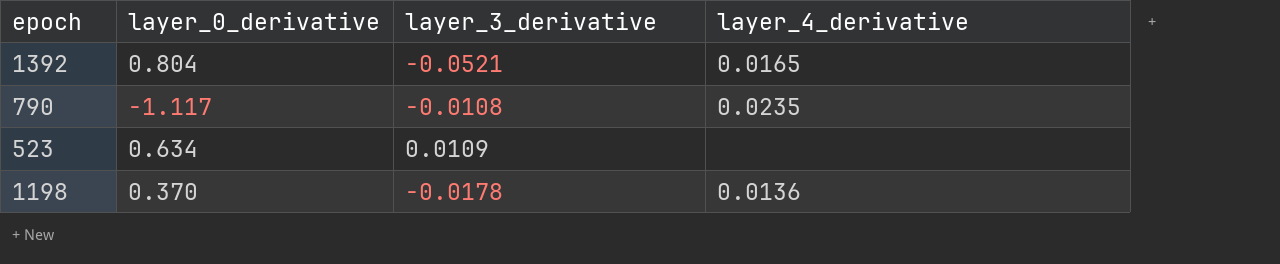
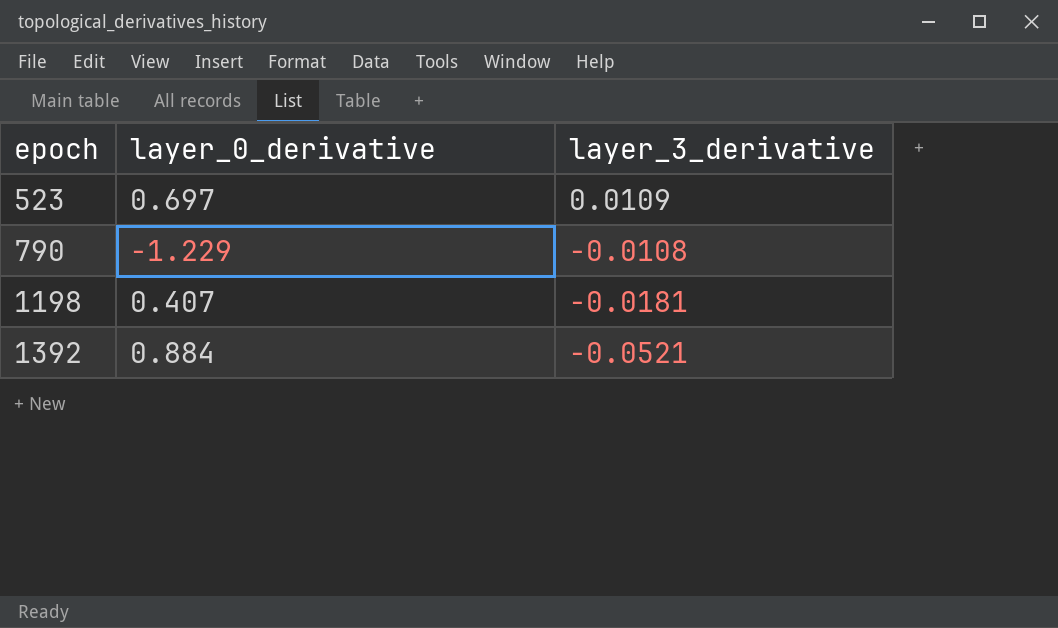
row order: none -> epoch ascending
column layer_4_derivative | position: 4 -> none
523 | layer_0_derivative: 0.634 -> 0.697
790 | layer_0_derivative: -1.117 -> -1.229
1198 | layer_0_derivative: 0.370 -> 0.407
1198 | layer_3_derivative: -0.0178 -> -0.0181
1392 | layer_0_derivative: 0.804 -> 0.884

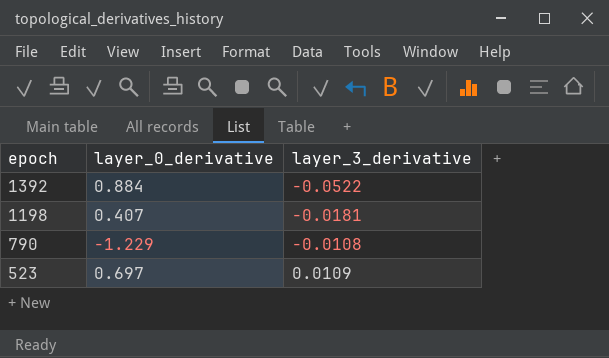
row order: epoch ascending -> epoch descending
1392 | layer_3_derivative: -0.0521 -> -0.0522

